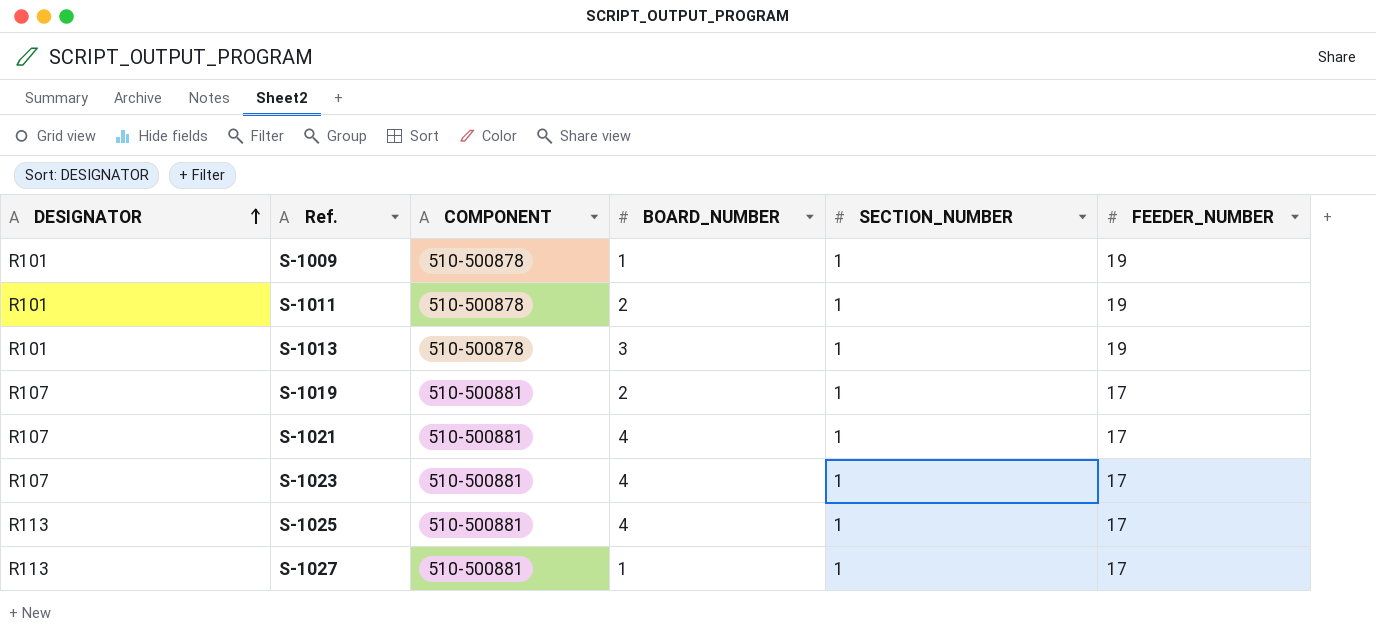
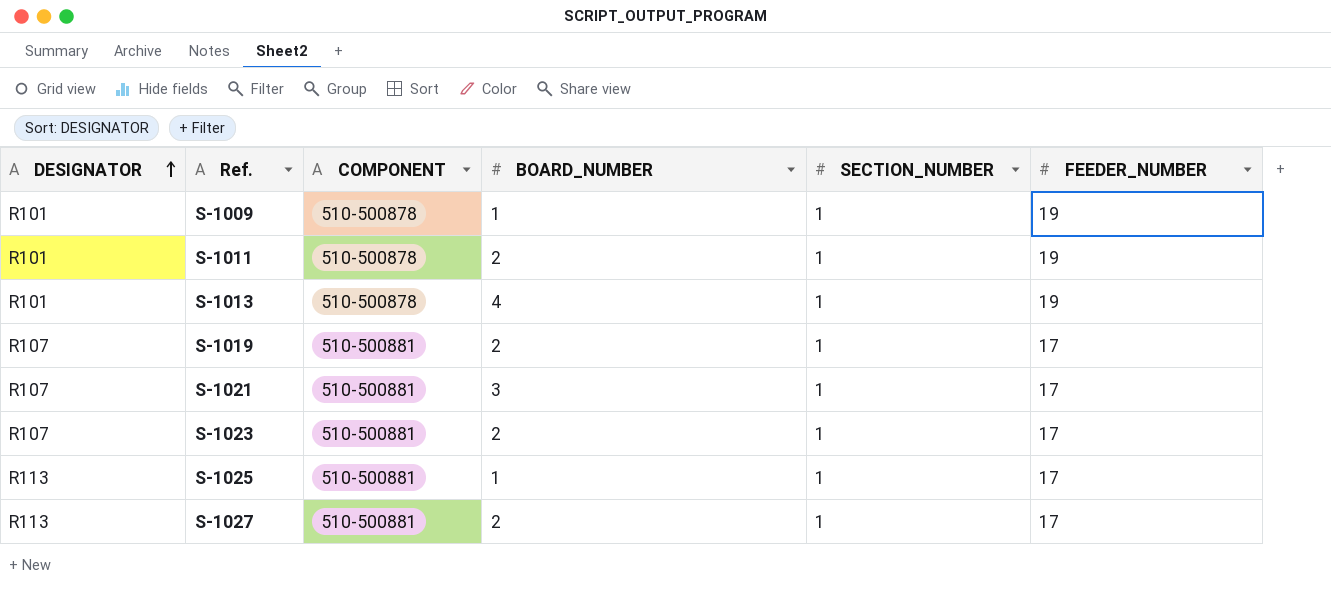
S-1013 | BOARD_NUMBER: 3 -> 4
S-1021 | BOARD_NUMBER: 4 -> 3
S-1023 | BOARD_NUMBER: 4 -> 2
S-1025 | BOARD_NUMBER: 4 -> 1
S-1027 | BOARD_NUMBER: 1 -> 2

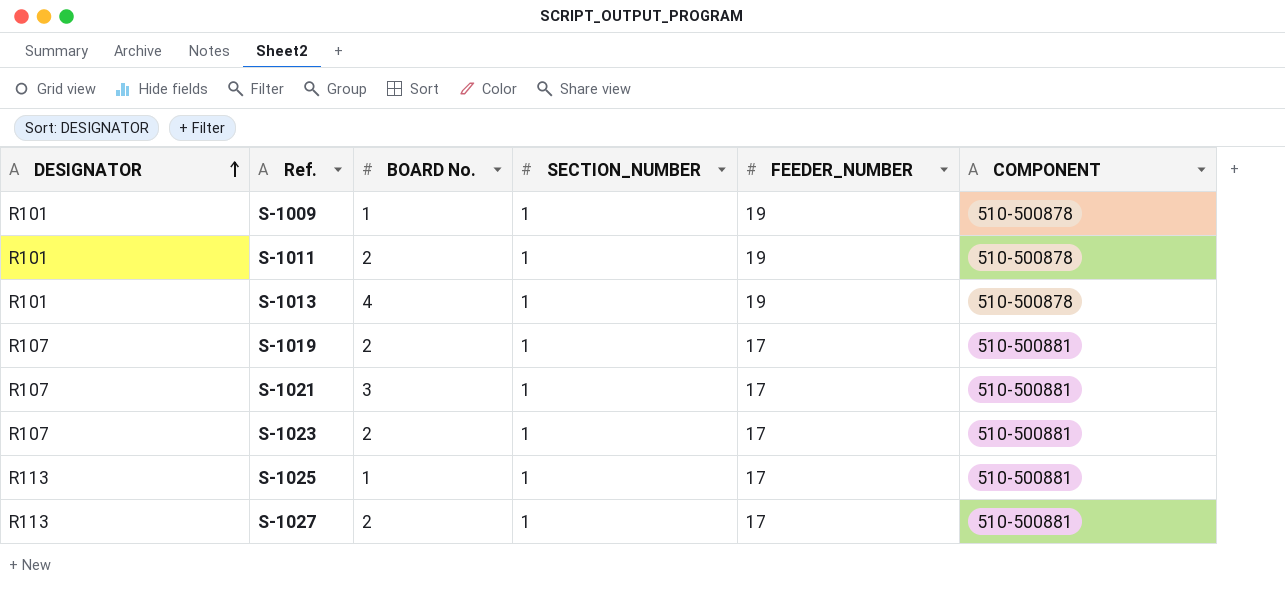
column name: BOARD_NUMBER -> BOARD No.
column COMPONENT | position: 3 -> 6

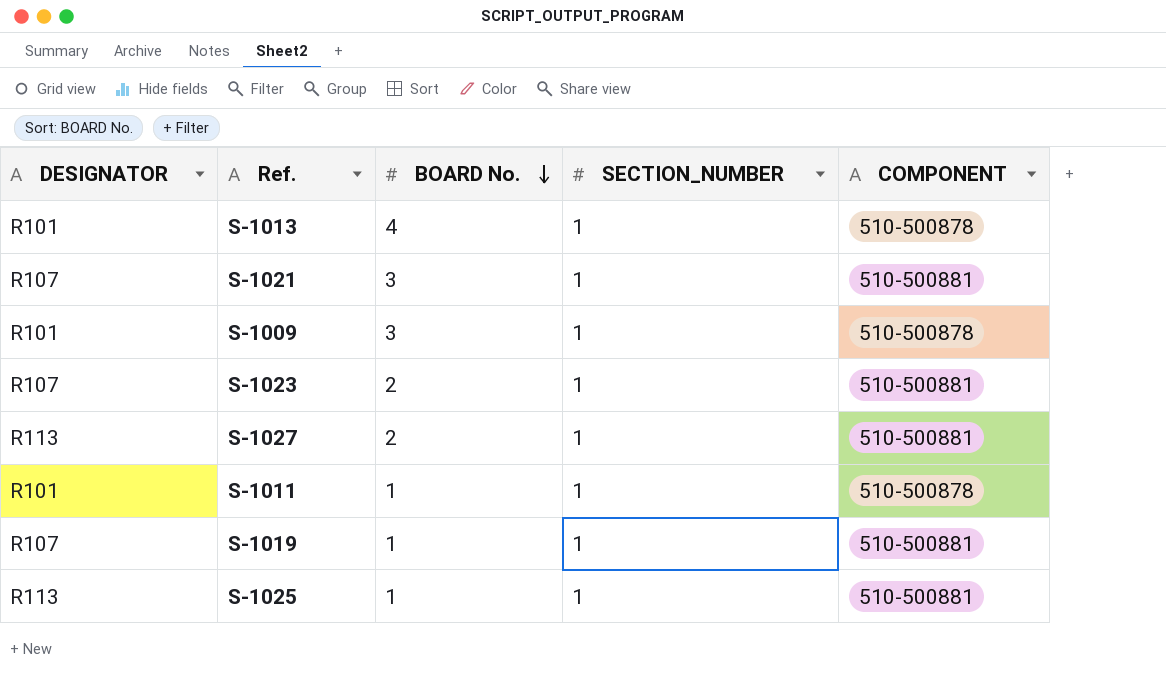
row order: DESIGNATOR ascending -> BOARD No. descending
column FEEDER_NUMBER | position: 5 -> none
S-1009 | BOARD No.: 1 -> 3
S-1011 | BOARD No.: 2 -> 1
S-1019 | BOARD No.: 2 -> 1

